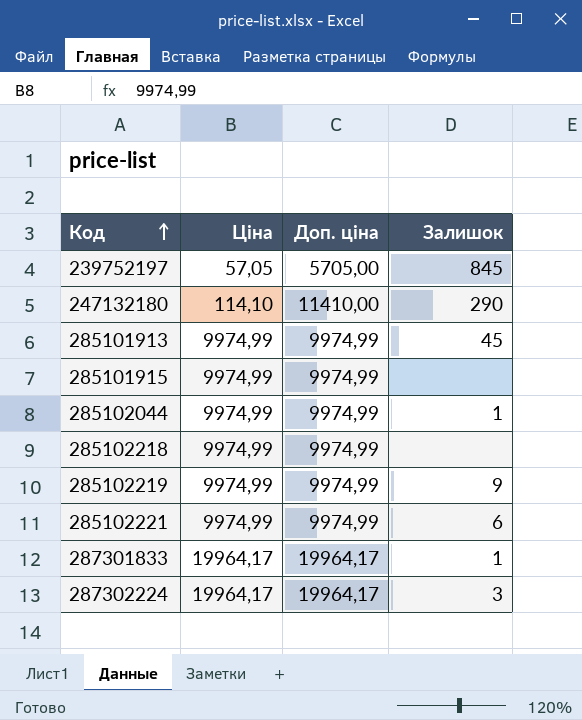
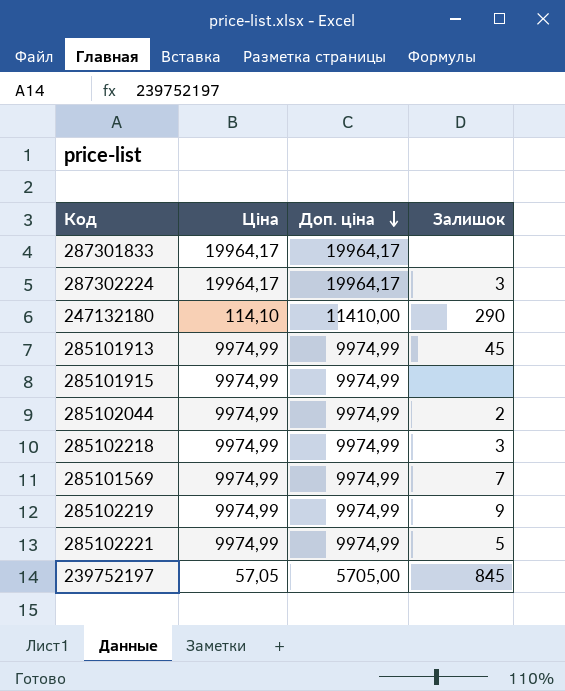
row order: Код ascending -> Доп. ціна descending
287301833 | Залишок: 1 -> none
285102044 | Залишок: 1 -> 2
285102218 | Залишок: none -> 3
row 285101569: none -> 9974,99 | 9974,99 | 7
285102221 | Залишок: 6 -> 5

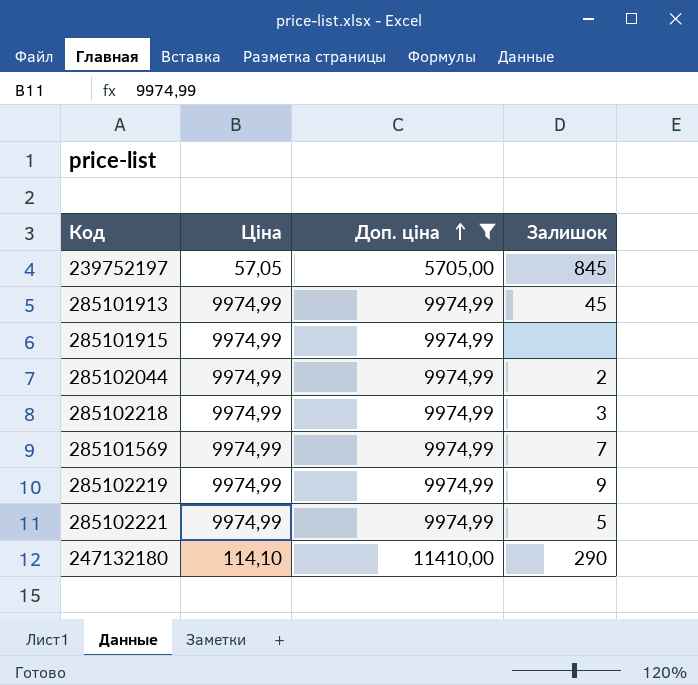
filter: none -> Доп. ціна != 19964,17
row order: Доп. ціна descending -> Доп. ціна ascending

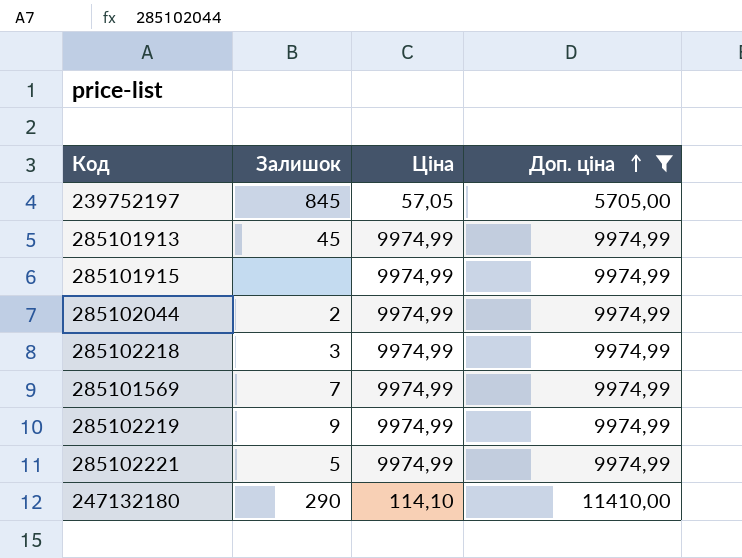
column Залишок | position: 4 -> 2

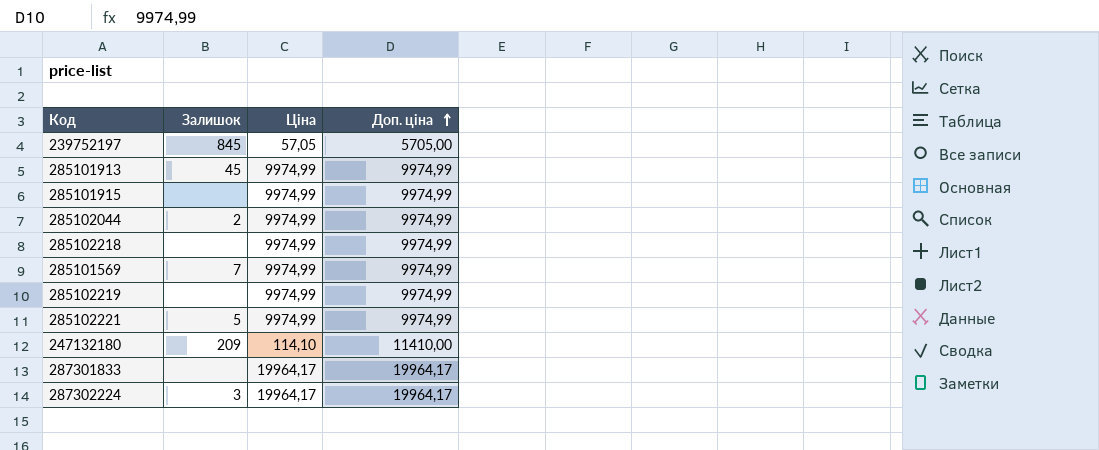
filter: Доп. ціна != 19964,17 -> none
285102218 | Залишок: 3 -> none
285102219 | Залишок: 9 -> none
247132180 | Залишок: 290 -> 209

